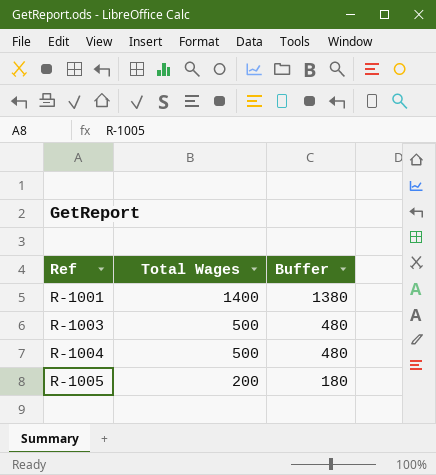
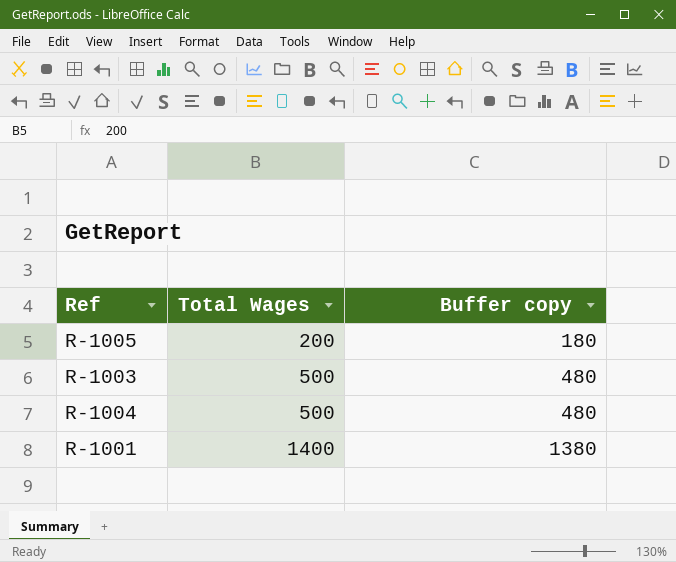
row order: Ref ascending -> Total Wages ascending
column name: Buffer -> Buffer copy

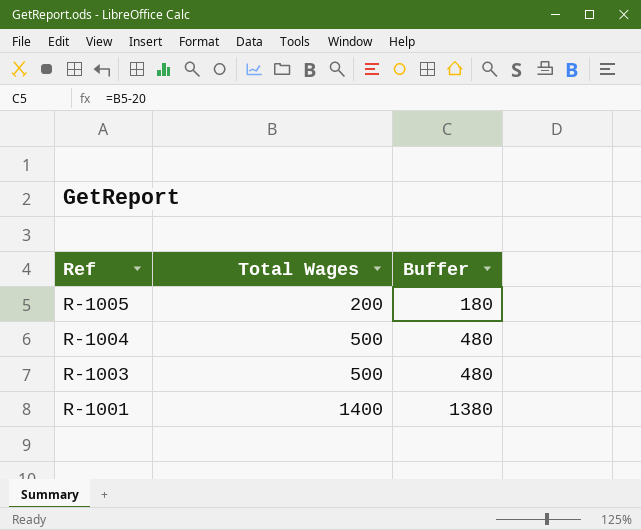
row order: Total Wages ascending -> Ref descending
column name: Buffer copy -> Buffer

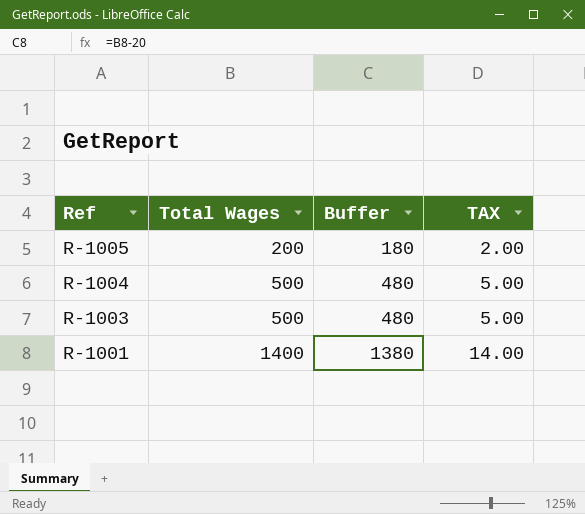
column TAX | formula: none -> [Total Wages] * 0.01

